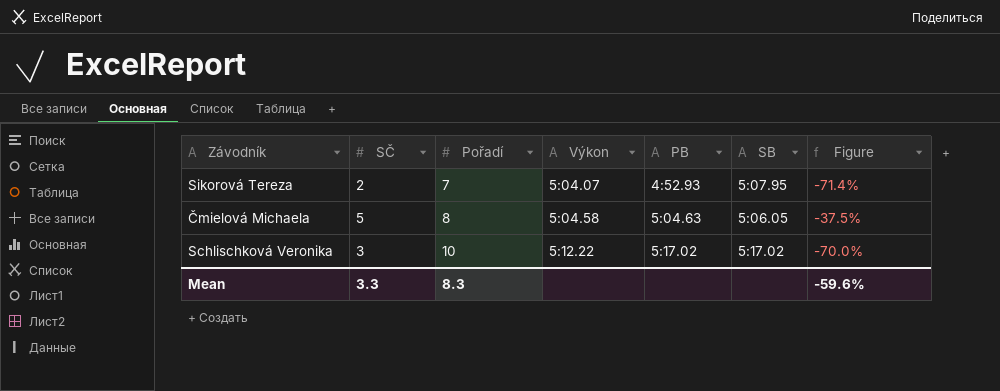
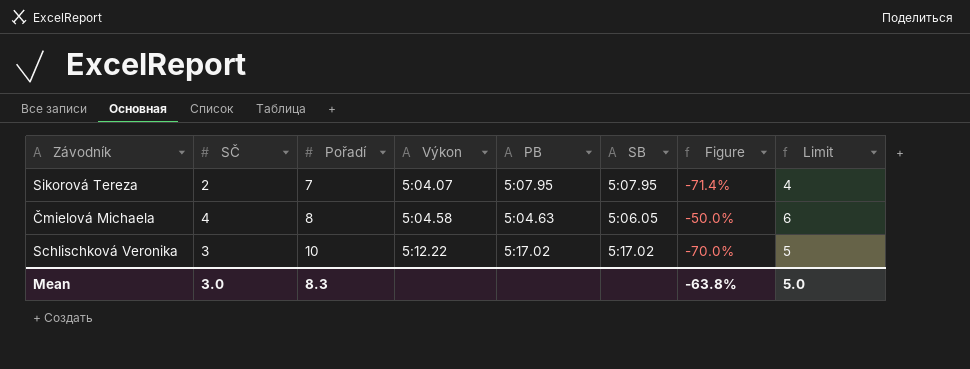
column Limit | formula: none -> [SČ] + 2
Sikorová Tereza | PB: 4:52.93 -> 5:07.95
Čmielová Michaela | SČ: 5 -> 4
Čmielová Michaela | Figure: -37.5% -> -50.0%
Mean | SČ: 3.3 -> 3.0
Mean | Figure: -59.6% -> -63.8%

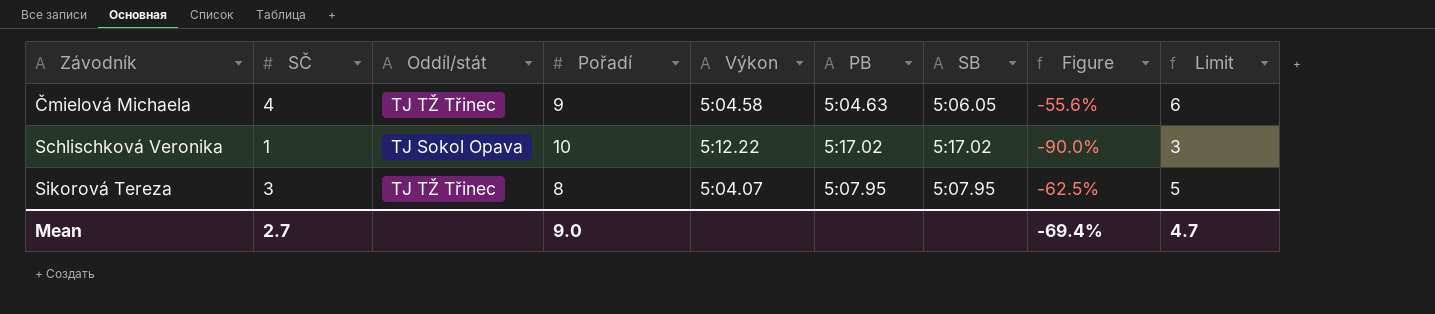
row order: Pořadí ascending -> Závodník ascending
column Oddíl/stát | position: none -> 3
Čmielová Michaela | Pořadí: 8 -> 9
Čmielová Michaela | Figure: -50.0% -> -55.6%
Schlischková Veronika | SČ: 3 -> 1
Schlischková Veronika | Figure: -70.0% -> -90.0%
Schlischková Veronika | Limit: 5 -> 3
Sikorová Tereza | SČ: 2 -> 3
Sikorová Tereza | Pořadí: 7 -> 8
Sikorová Tereza | Figure: -71.4% -> -62.5%
Sikorová Tereza | Limit: 4 -> 5
Mean | SČ: 3.0 -> 2.7
Mean | Pořadí: 8.3 -> 9.0
Mean | Figure: -63.8% -> -69.4%
Mean | Limit: 5.0 -> 4.7

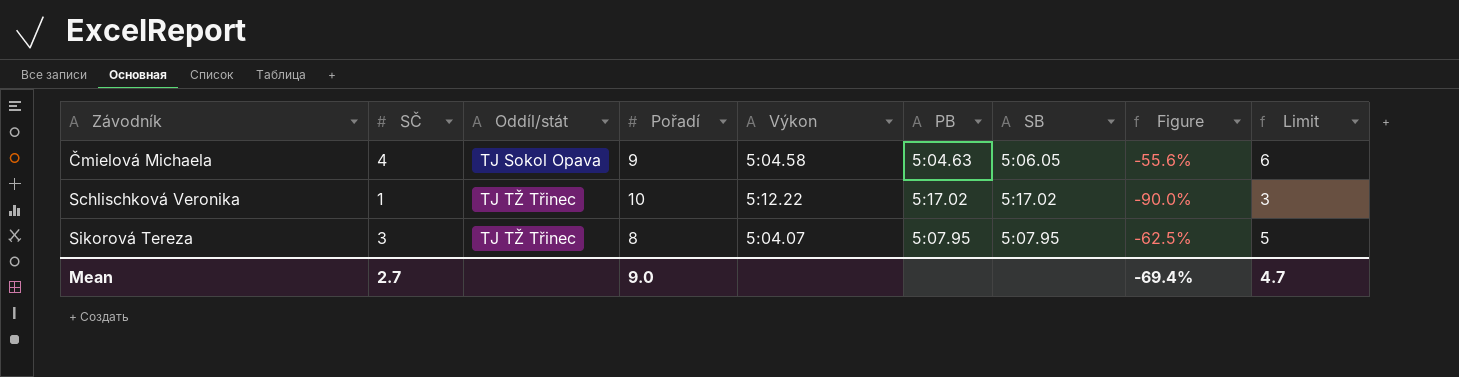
Čmielová Michaela | Oddíl/stát: TJ TŽ Třinec -> TJ Sokol Opava
Schlischková Veronika | Oddíl/stát: TJ Sokol Opava -> TJ TŽ Třinec

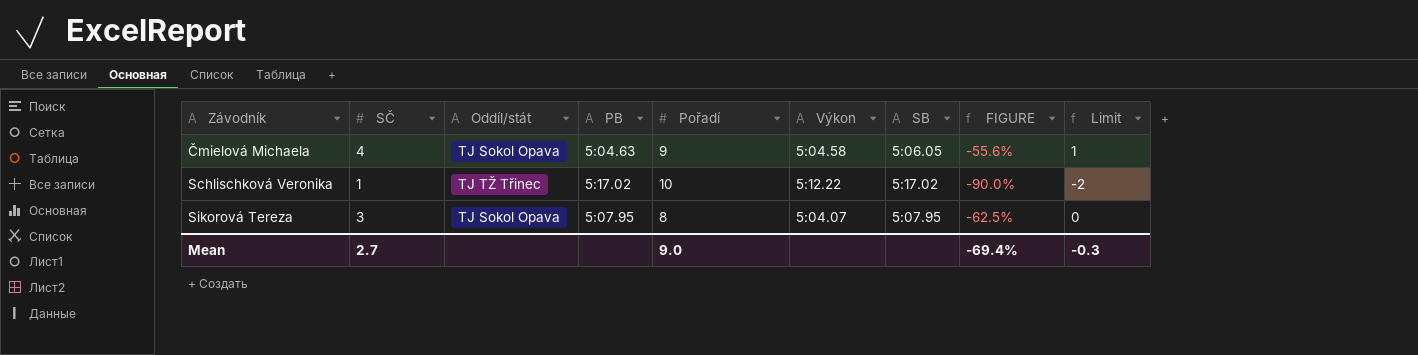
column PB | position: 6 -> 4
column name: Figure -> FIGURE
column Limit | formula: [SČ] + 2 -> [SČ] - 3
Sikorová Tereza | Oddíl/stát: TJ TŽ Třinec -> TJ Sokol Opava
Mean | Limit: 4.7 -> -0.3

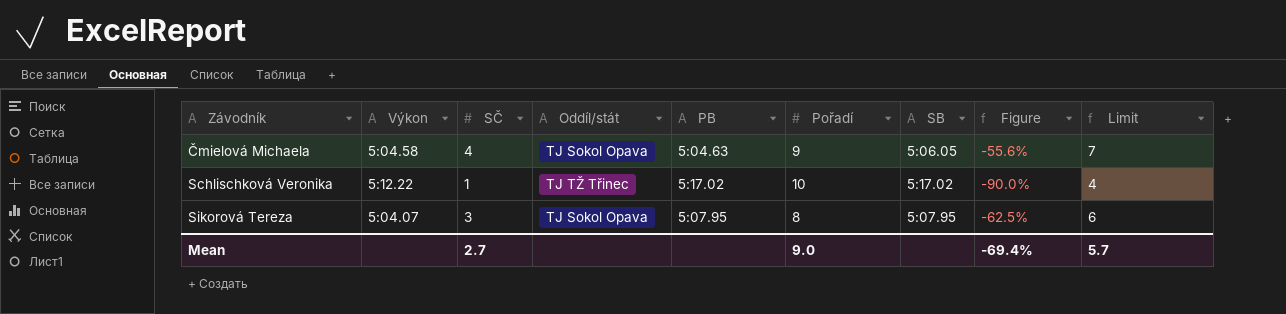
column Výkon | position: 6 -> 2
column name: FIGURE -> Figure
column Limit | formula: [SČ] - 3 -> [SČ] + 3
Mean | Limit: -0.3 -> 5.7

